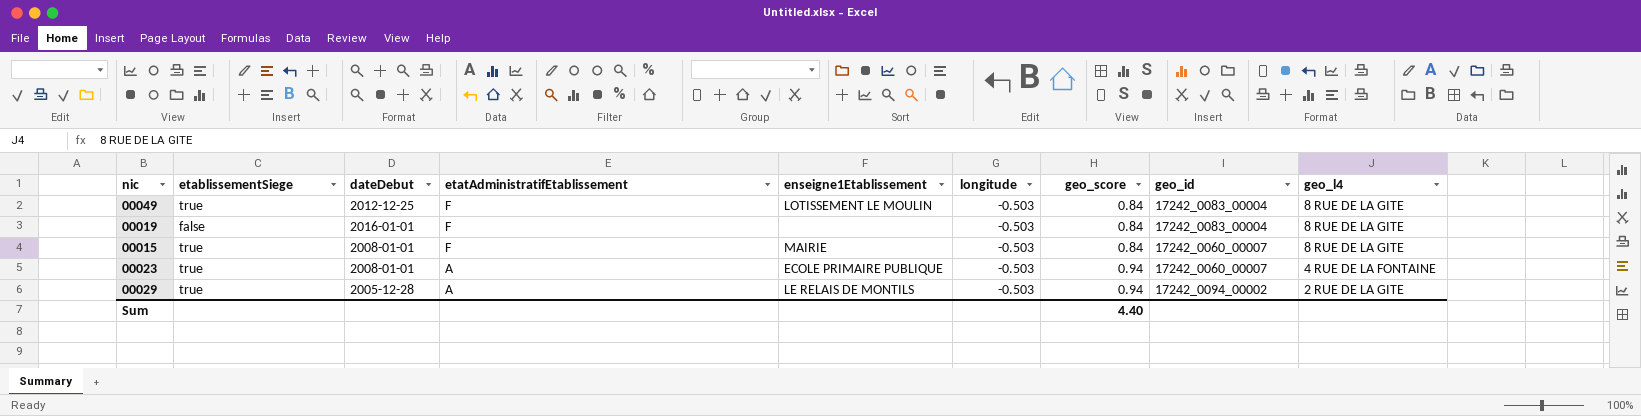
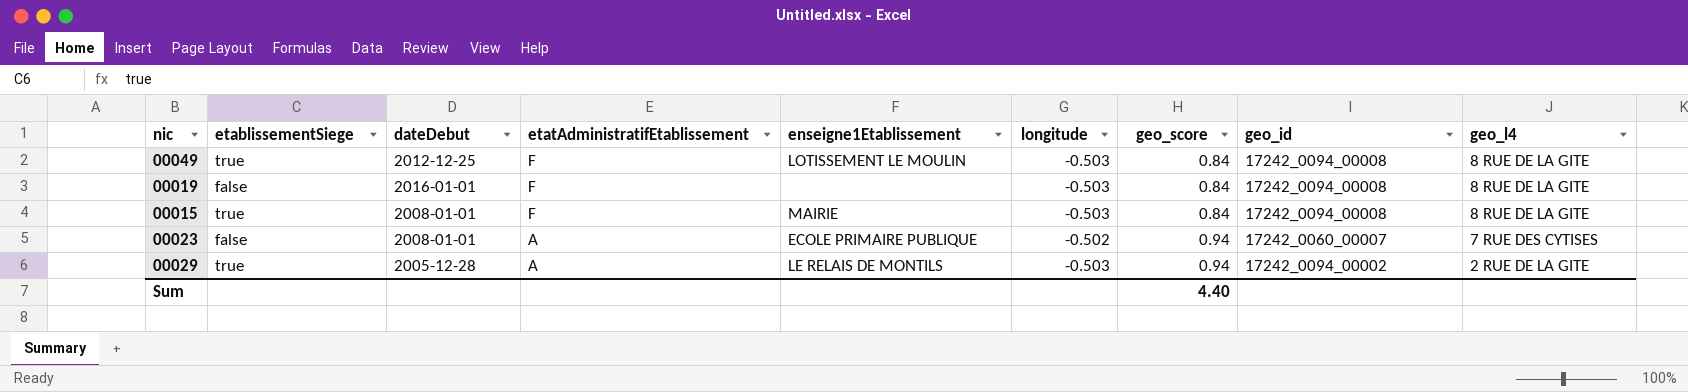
00049 | geo_id: 17242_0083_00004 -> 17242_0094_00008
00019 | geo_id: 17242_0083_00004 -> 17242_0094_00008
00015 | geo_id: 17242_0060_00007 -> 17242_0094_00008
00023 | etablissementSiege: true -> false
00023 | longitude: -0.503 -> -0.502
00023 | geo_l4: 4 RUE DE LA FONTAINE -> 7 RUE DES CYTISES

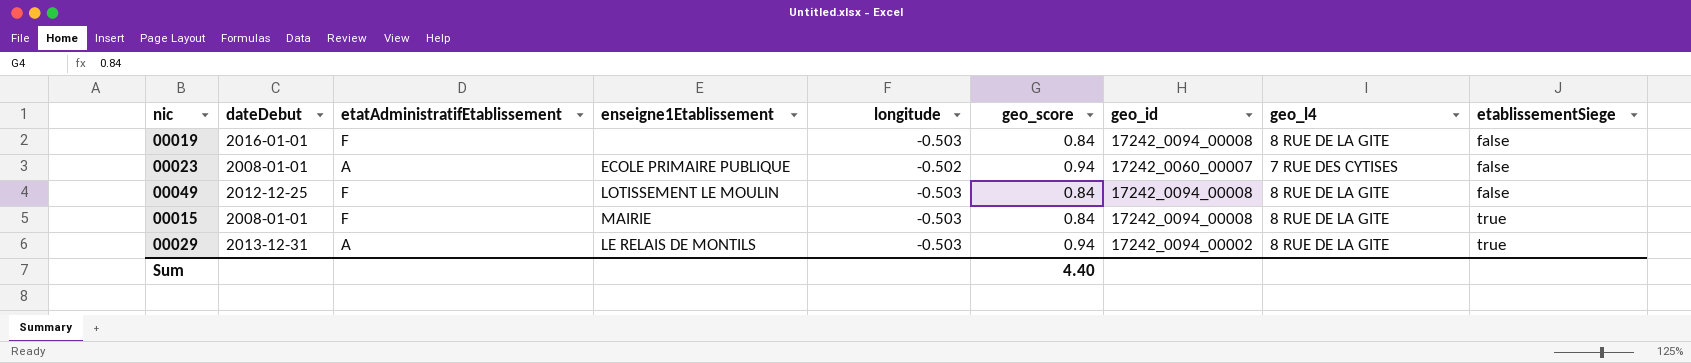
row order: etatAdministratifEtablissement descending -> etablissementSiege ascending
column etablissementSiege | position: 2 -> 9
00049 | etablissementSiege: true -> false
00029 | dateDebut: 2005-12-28 -> 2013-12-31
00029 | geo_l4: 2 RUE DE LA GITE -> 8 RUE DE LA GITE

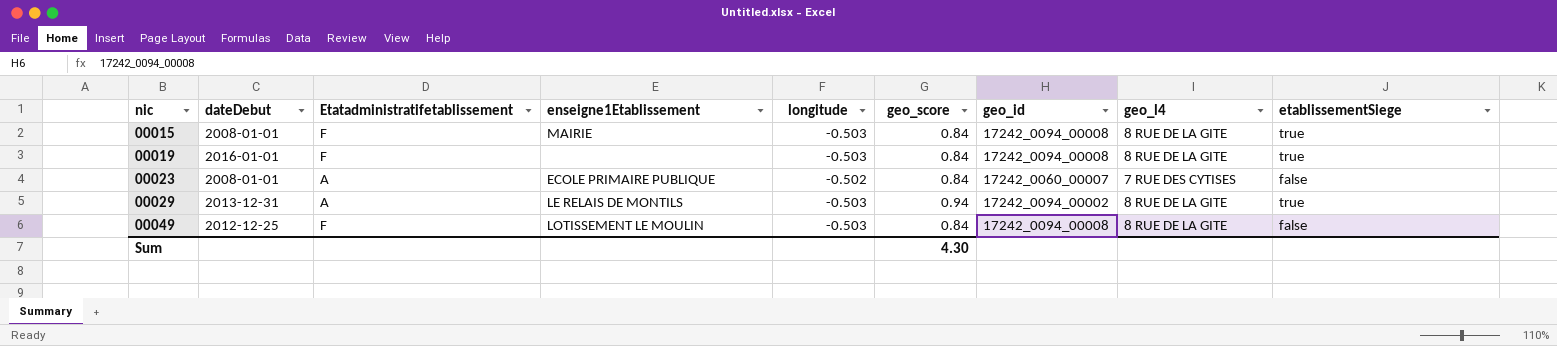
row order: etablissementSiege ascending -> nic ascending
column name: etatAdministratifEtablissement -> Etatadministratifetablissement
00019 | etablissementSiege: false -> true
00023 | geo_score: 0.94 -> 0.84
Sum | geo_score: 4.40 -> 4.30

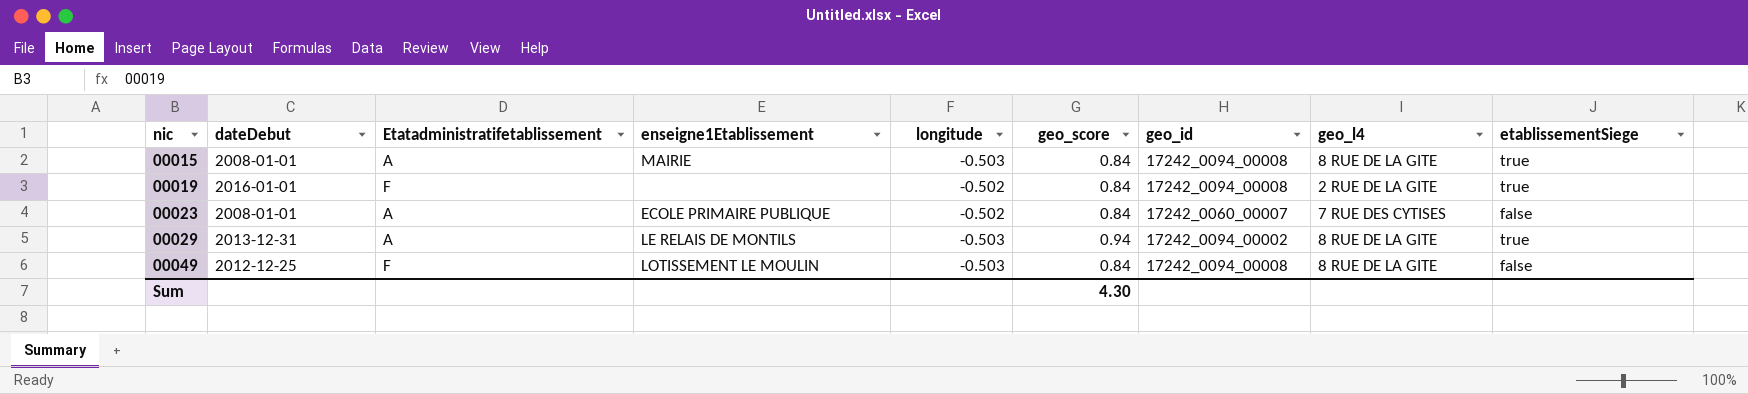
00015 | Etatadministratifetablissement: F -> A
00019 | longitude: -0.503 -> -0.502
00019 | geo_l4: 8 RUE DE LA GITE -> 2 RUE DE LA GITE

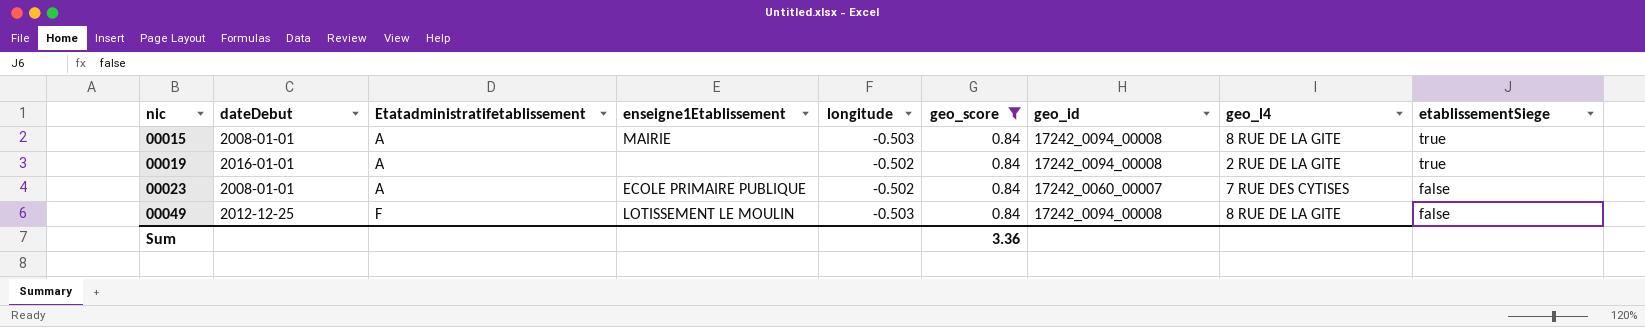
filter: none -> geo_score = 0.84
00019 | Etatadministratifetablissement: F -> A
Sum | geo_score: 4.30 -> 3.36

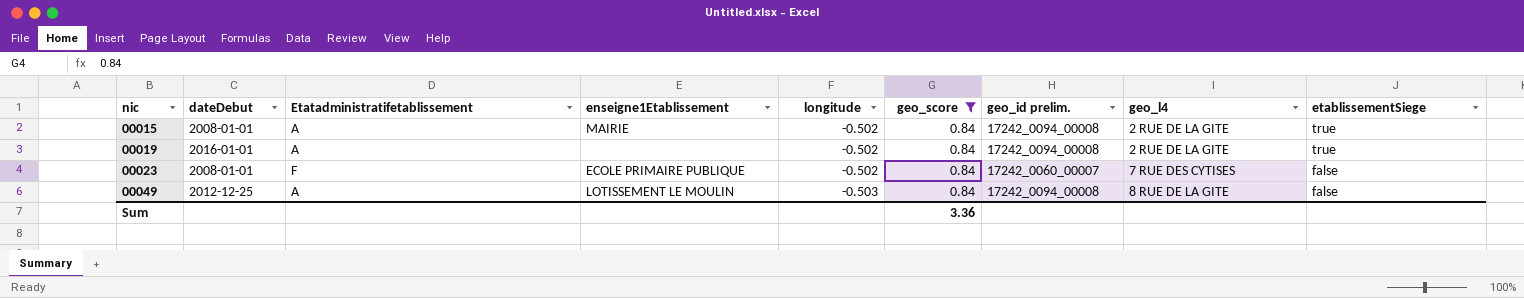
column name: geo_id -> geo_id prelim.
00015 | longitude: -0.503 -> -0.502
00015 | geo_l4: 8 RUE DE LA GITE -> 2 RUE DE LA GITE
00023 | Etatadministratifetablissement: A -> F
00049 | Etatadministratifetablissement: F -> A

